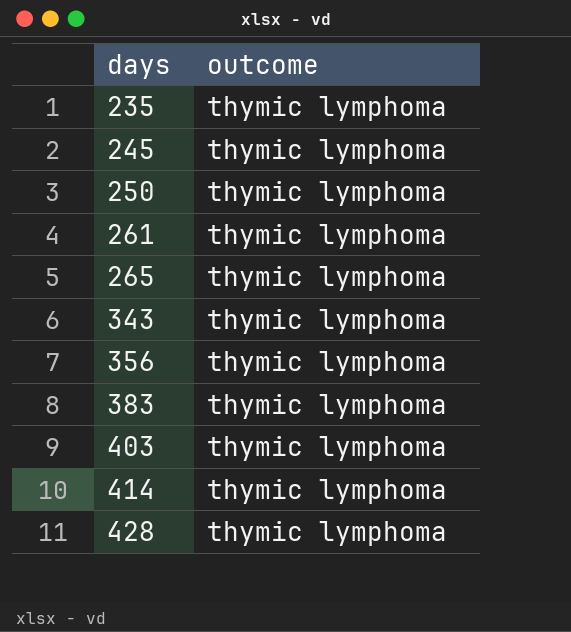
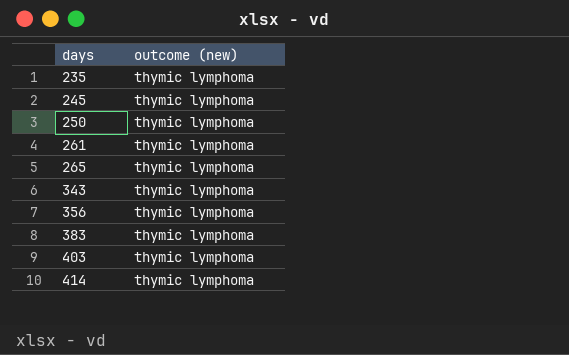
column name: outcome -> outcome (new)
row 428: thymic lymphoma -> none

